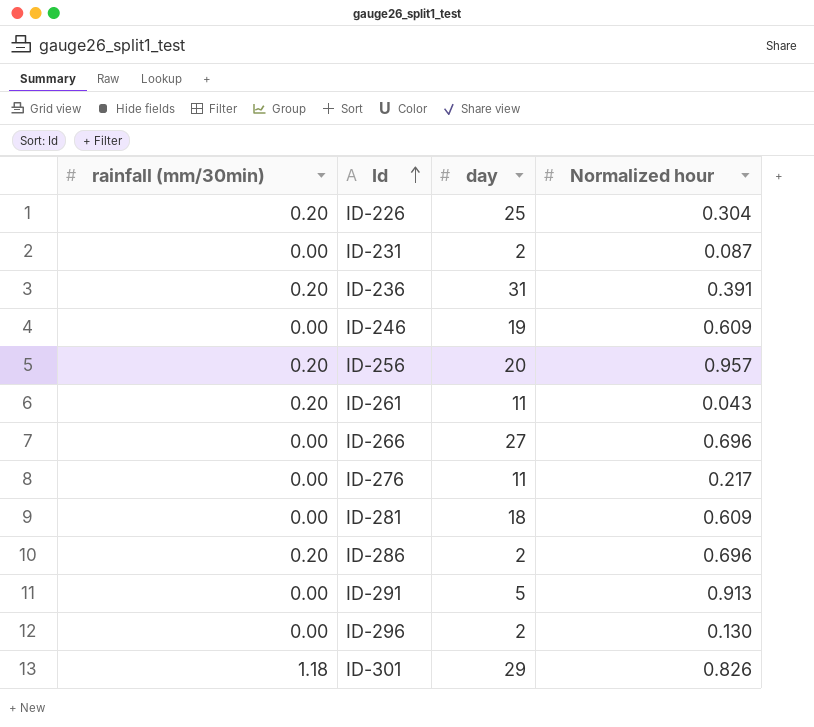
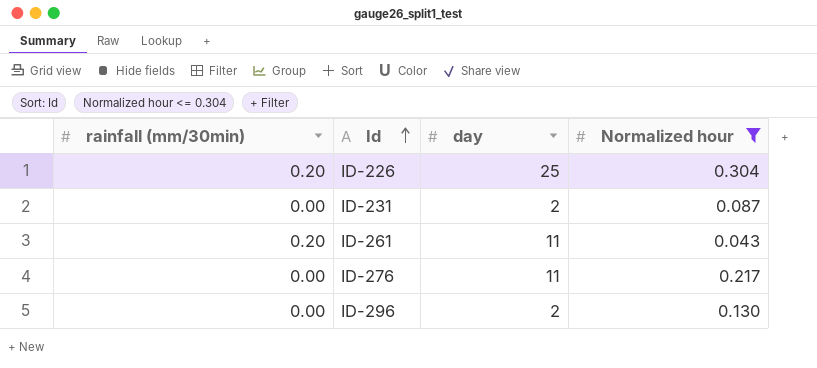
filter: none -> Normalized hour <= 0.304

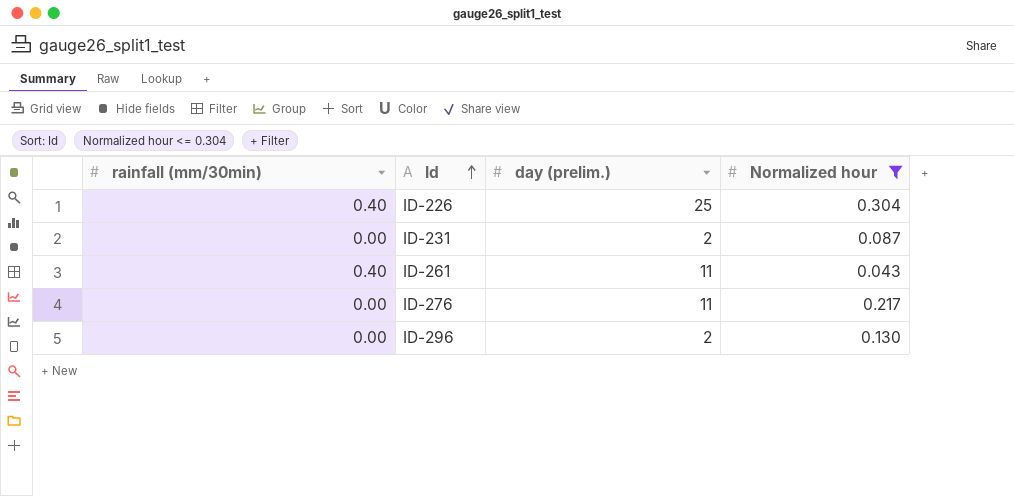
column name: day -> day (prelim.)
ID-226 | rainfall (mm/30min): 0.20 -> 0.40
ID-261 | rainfall (mm/30min): 0.20 -> 0.40

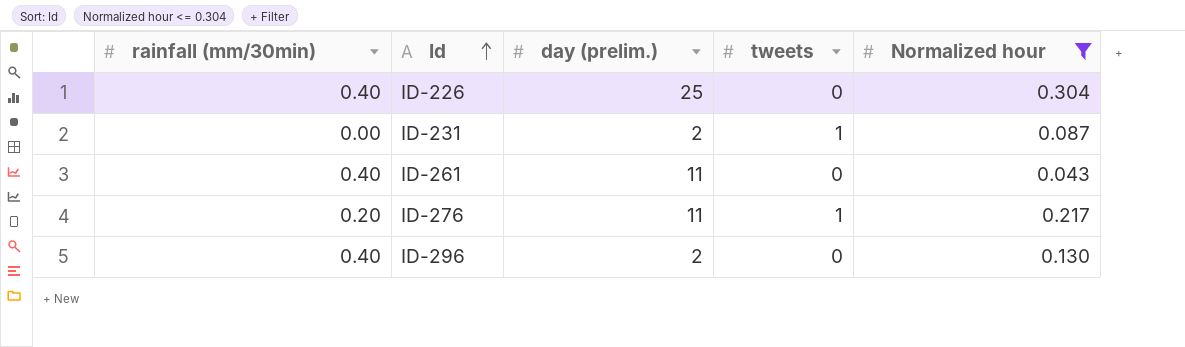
column tweets | position: none -> 4
ID-276 | rainfall (mm/30min): 0.00 -> 0.20
ID-296 | rainfall (mm/30min): 0.00 -> 0.40

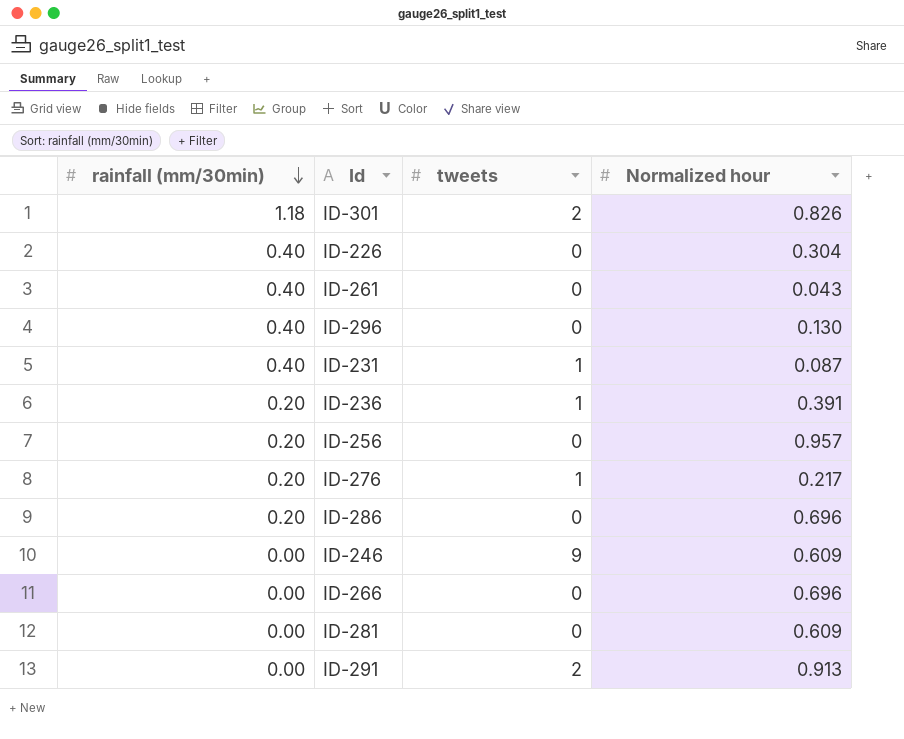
filter: Normalized hour <= 0.304 -> none
row order: Id ascending -> rainfall (mm/30min) descending
column day (prelim.) | position: 3 -> none
ID-231 | rainfall (mm/30min): 0.00 -> 0.40

